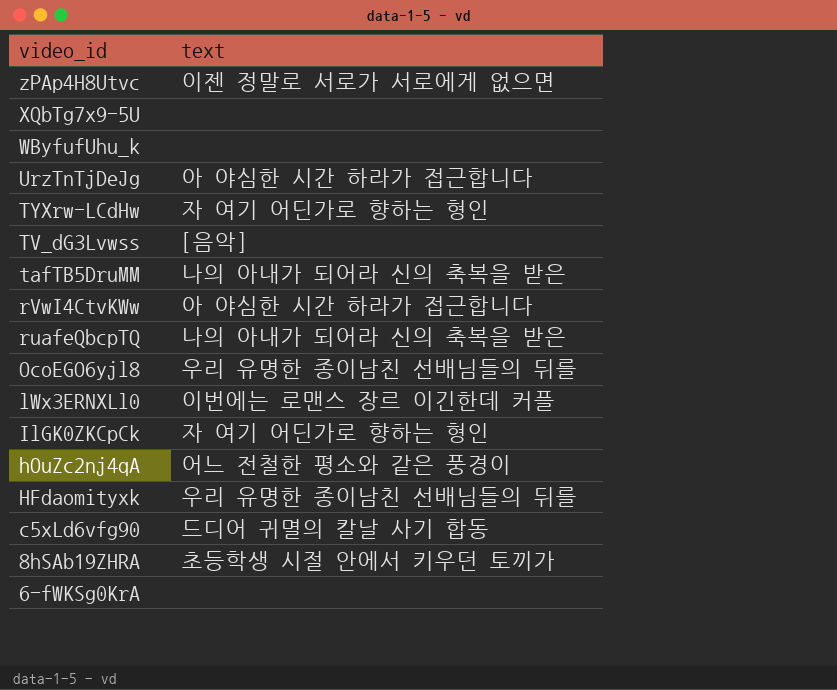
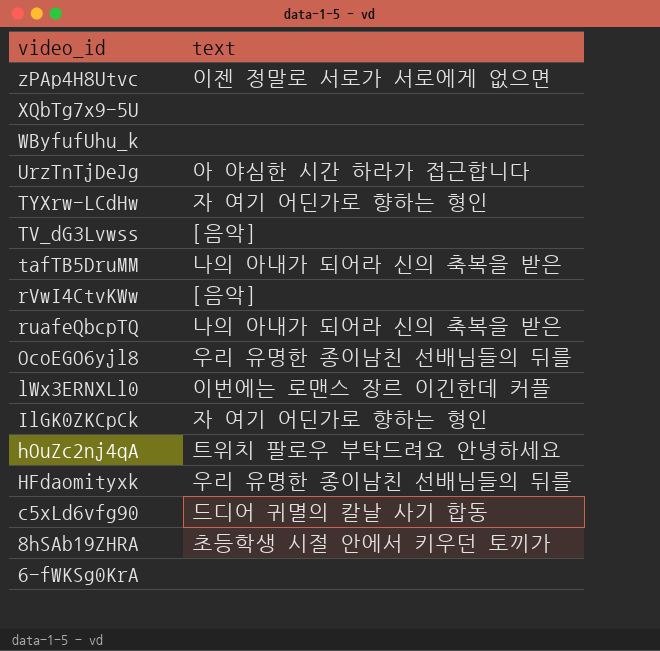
rVwI4CtvKWw | text: 아 야심한 시간 하라가 접근합니다 -> [음악]
hOuZc2nj4qA | text: 어느 전철한 평소와 같은 풍경이 -> 트위치 팔로우 부탁드려요 안녕하세요

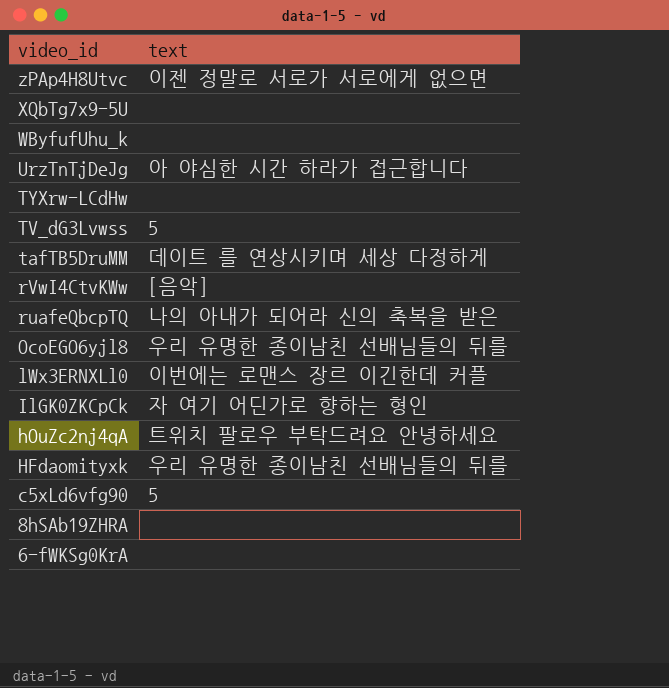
TYXrw-LCdHw | text: 자 여기 어딘가로 향하는 형인 -> none
TV_dG3Lvwss | text: [음악] -> 5
tafTB5DruMM | text: 나의 아내가 되어라 신의 축복을 받은 -> 데이트 를 연상시키며 세상 다정하게
c5xLd6vfg90 | text: 드디어 귀멸의 칼날 사기 합동 -> 5
8hSAb19ZHRA | text: 초등학생 시절 안에서 키우던 토끼가 -> none

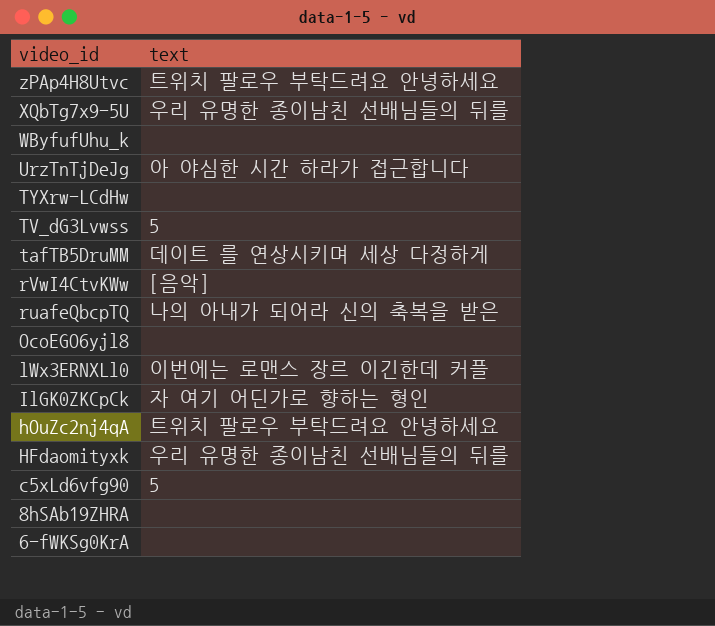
zPAp4H8Utvc | text: 이젠 정말로 서로가 서로에게 없으면 -> 트위치 팔로우 부탁드려요 안녕하세요
XQbTg7x9-5U | text: none -> 우리 유명한 종이남친 선배님들의 뒤를
OcoEGO6yjl8 | text: 우리 유명한 종이남친 선배님들의 뒤를 -> none

